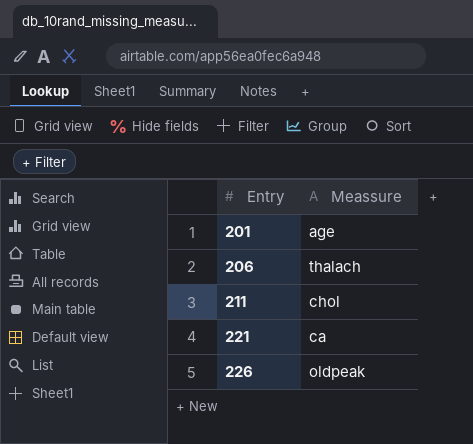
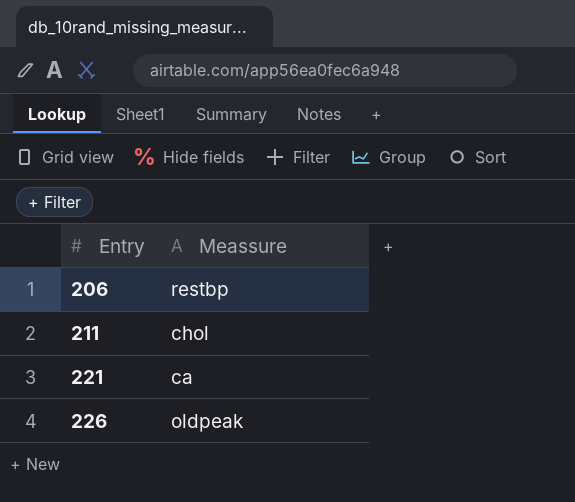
row 201: age -> none
206 | Meassure: thalach -> restbp

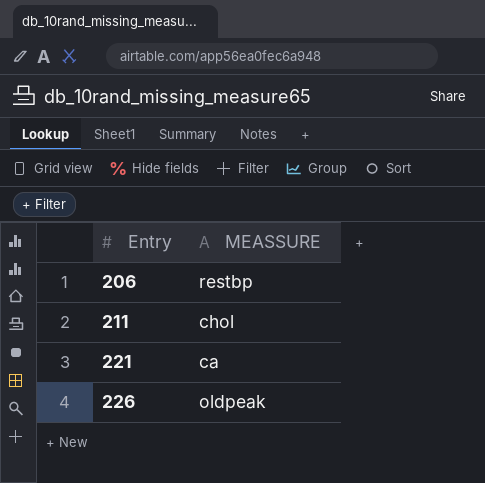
column name: Meassure -> MEASSURE

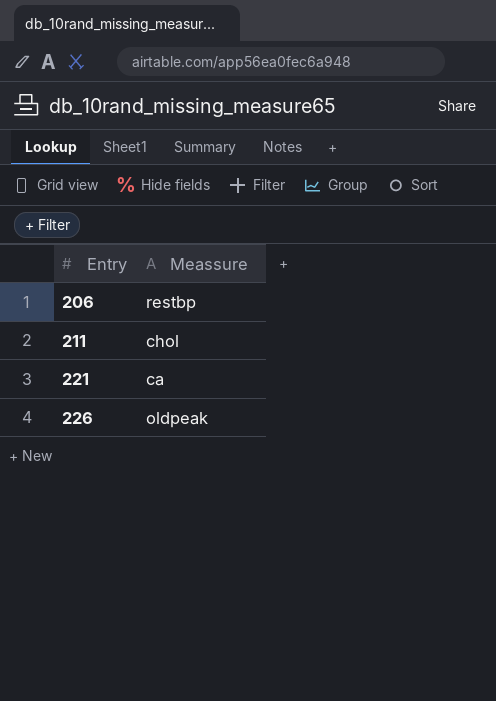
column name: MEASSURE -> Meassure

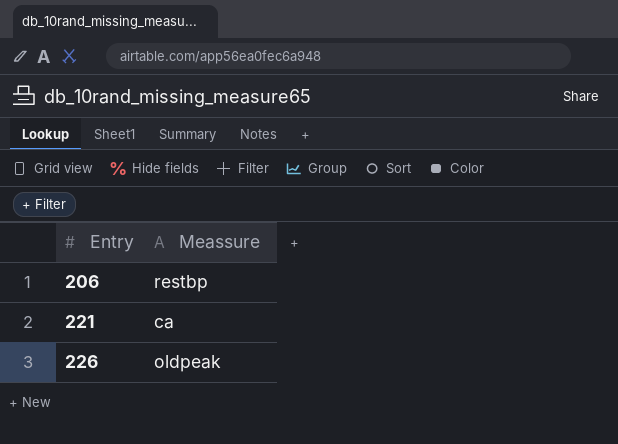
row 211: chol -> none

